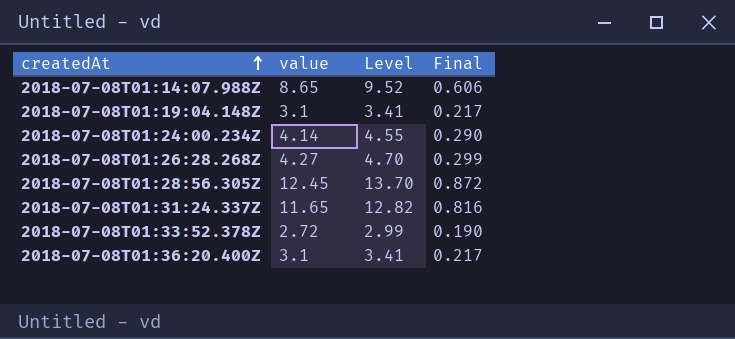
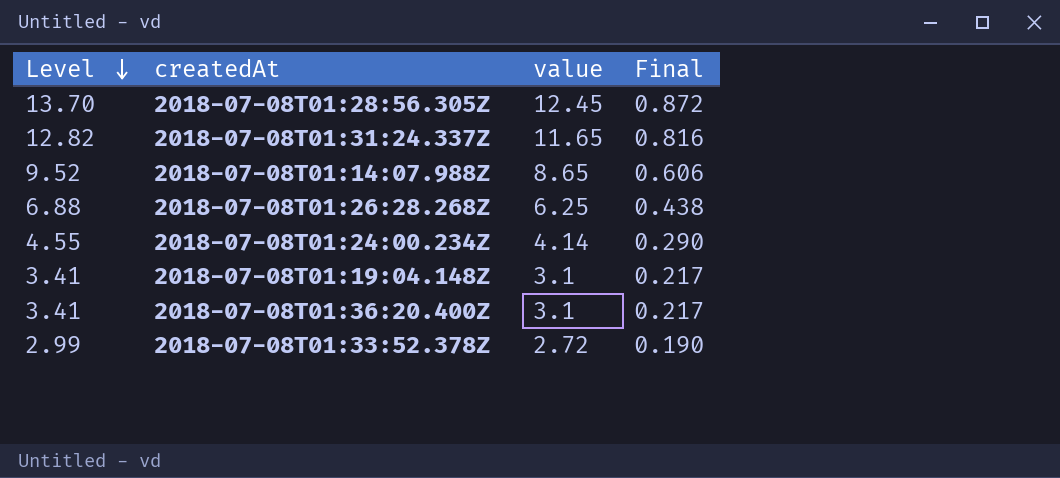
row order: createdAt ascending -> Level descending
column Level | position: 3 -> 1
2018-07-08T01:26:28.268Z | Level: 4.70 -> 6.88
2018-07-08T01:26:28.268Z | value: 4.27 -> 6.25
2018-07-08T01:26:28.268Z | Final: 0.299 -> 0.438

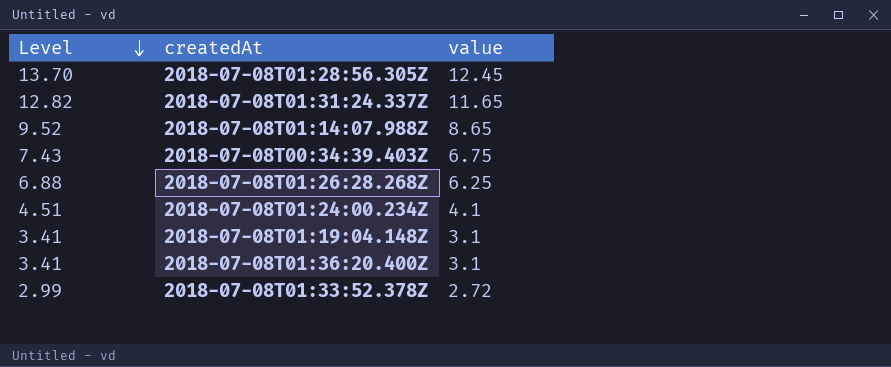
column Final | formula: [value] * 0.07 -> none
row 2018-07-08T00:34:39.403Z: none -> 7.43 | 6.75
2018-07-08T01:24:00.234Z | Level: 4.55 -> 4.51
2018-07-08T01:24:00.234Z | value: 4.14 -> 4.1

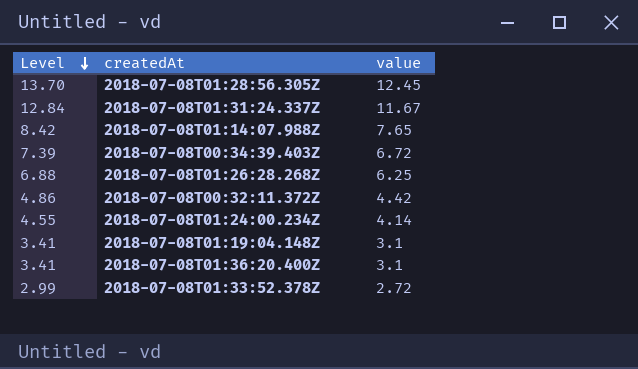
2018-07-08T01:31:24.337Z | Level: 12.82 -> 12.84
2018-07-08T01:31:24.337Z | value: 11.65 -> 11.67
2018-07-08T01:14:07.988Z | Level: 9.52 -> 8.42
2018-07-08T01:14:07.988Z | value: 8.65 -> 7.65
2018-07-08T00:34:39.403Z | Level: 7.43 -> 7.39
2018-07-08T00:34:39.403Z | value: 6.75 -> 6.72
row 2018-07-08T00:32:11.372Z: none -> 4.86 | 4.42
2018-07-08T01:24:00.234Z | Level: 4.51 -> 4.55
2018-07-08T01:24:00.234Z | value: 4.1 -> 4.14

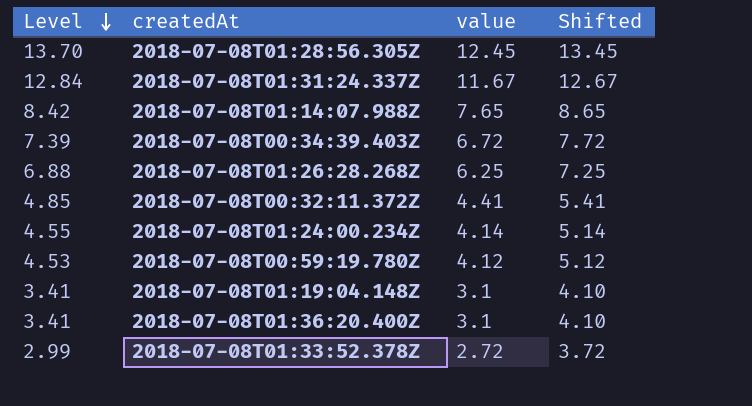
column Shifted | formula: none -> [value] + 1
2018-07-08T00:32:11.372Z | Level: 4.86 -> 4.85
2018-07-08T00:32:11.372Z | value: 4.42 -> 4.41
row 2018-07-08T00:59:19.780Z: none -> 4.53 | 4.12 | 5.12

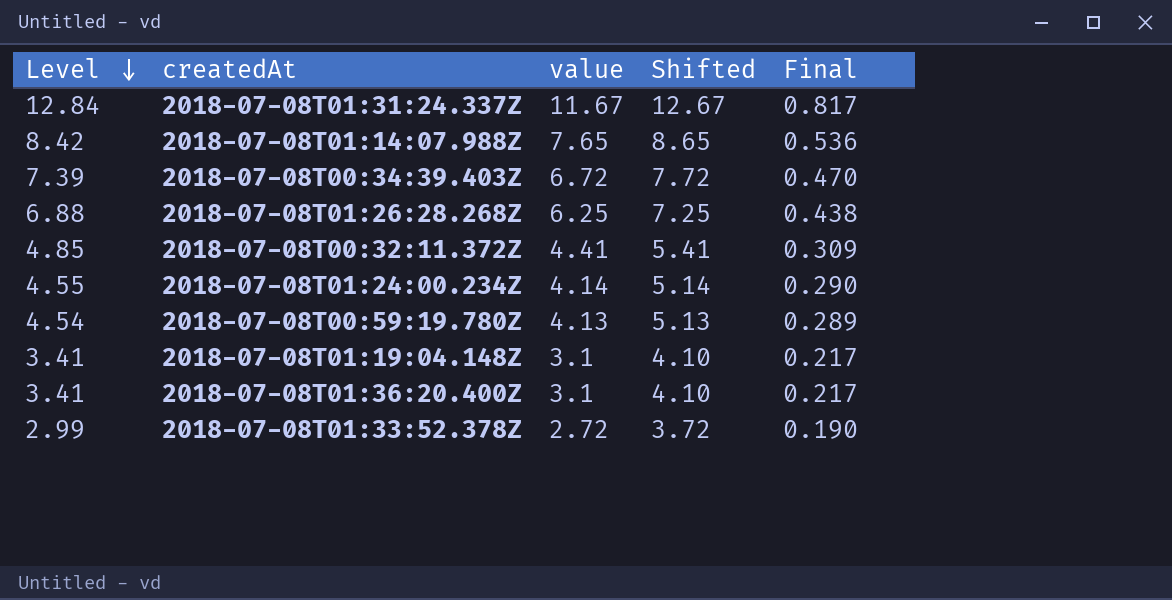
column Final | formula: none -> [value] * 0.07
row 2018-07-08T01:28:56.305Z: 13.70 | 12.45 | 13.45 -> none
2018-07-08T00:59:19.780Z | Level: 4.53 -> 4.54
2018-07-08T00:59:19.780Z | value: 4.12 -> 4.13
2018-07-08T00:59:19.780Z | Shifted: 5.12 -> 5.13

